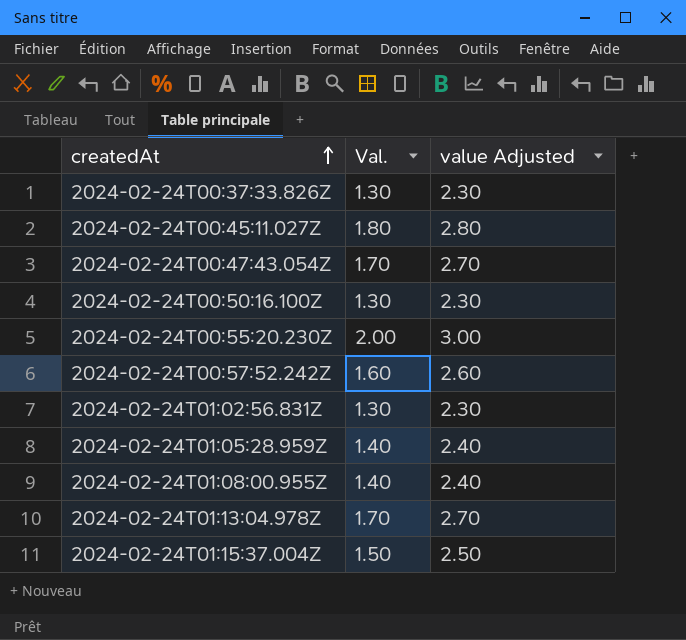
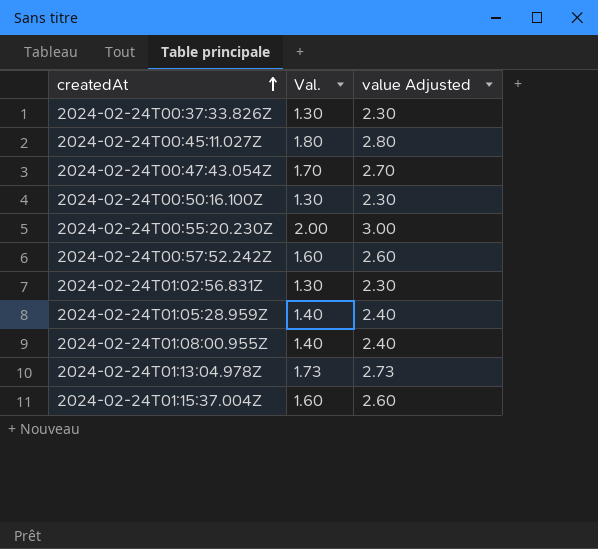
2024-02-24T01:13:04.978Z | Val.: 1.70 -> 1.73
2024-02-24T01:13:04.978Z | value Adjusted: 2.70 -> 2.73
2024-02-24T01:15:37.004Z | Val.: 1.50 -> 1.60
2024-02-24T01:15:37.004Z | value Adjusted: 2.50 -> 2.60

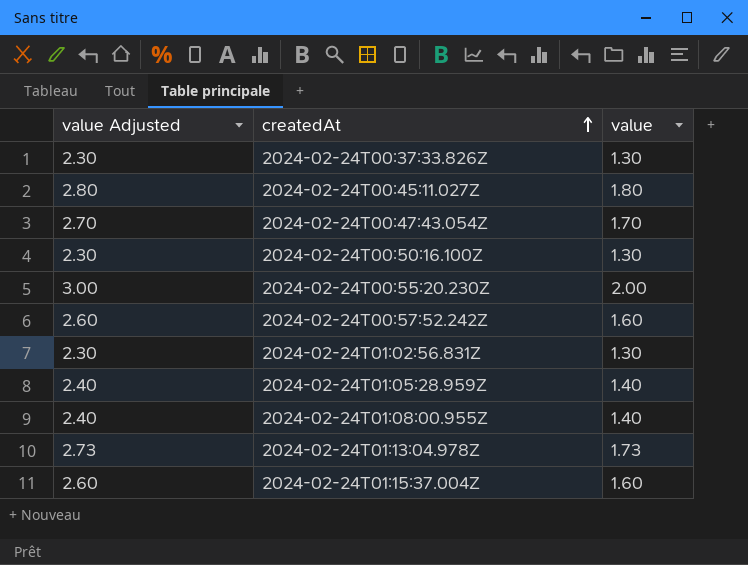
column value Adjusted | position: 3 -> 1
column name: Val. -> value

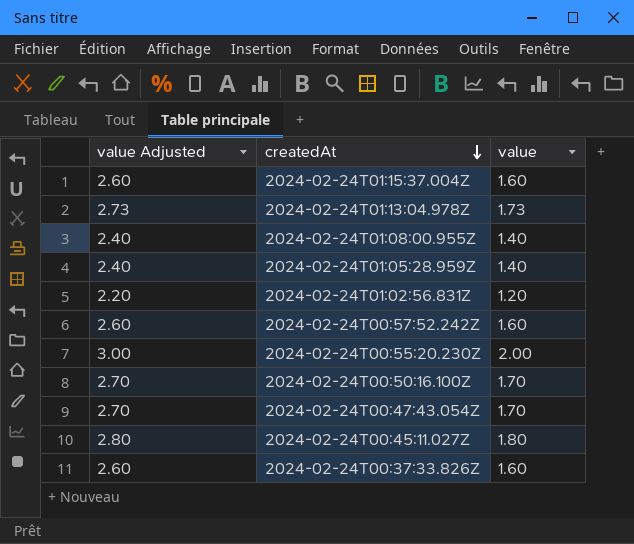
row order: createdAt ascending -> createdAt descending
2024-02-24T01:02:56.831Z | value Adjusted: 2.30 -> 2.20
2024-02-24T01:02:56.831Z | value: 1.30 -> 1.20
2024-02-24T00:50:16.100Z | value Adjusted: 2.30 -> 2.70
2024-02-24T00:50:16.100Z | value: 1.30 -> 1.70
2024-02-24T00:37:33.826Z | value Adjusted: 2.30 -> 2.60
2024-02-24T00:37:33.826Z | value: 1.30 -> 1.60

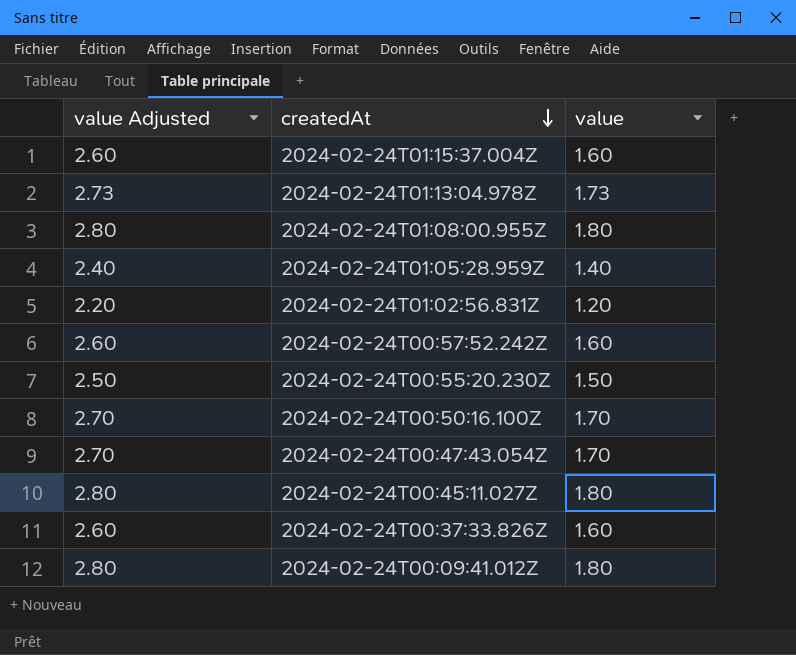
2024-02-24T01:08:00.955Z | value Adjusted: 2.40 -> 2.80
2024-02-24T01:08:00.955Z | value: 1.40 -> 1.80
2024-02-24T00:55:20.230Z | value Adjusted: 3.00 -> 2.50
2024-02-24T00:55:20.230Z | value: 2.00 -> 1.50
row 2024-02-24T00:09:41.012Z: none -> 2.80 | 1.80

